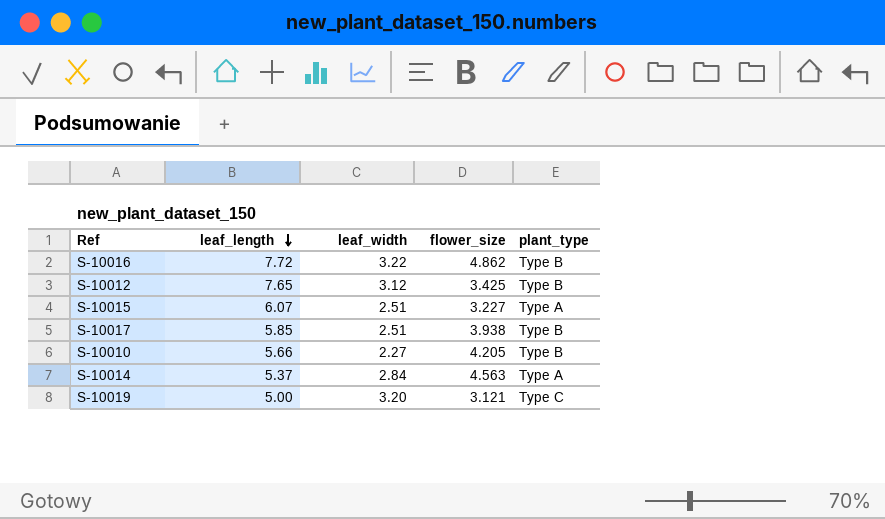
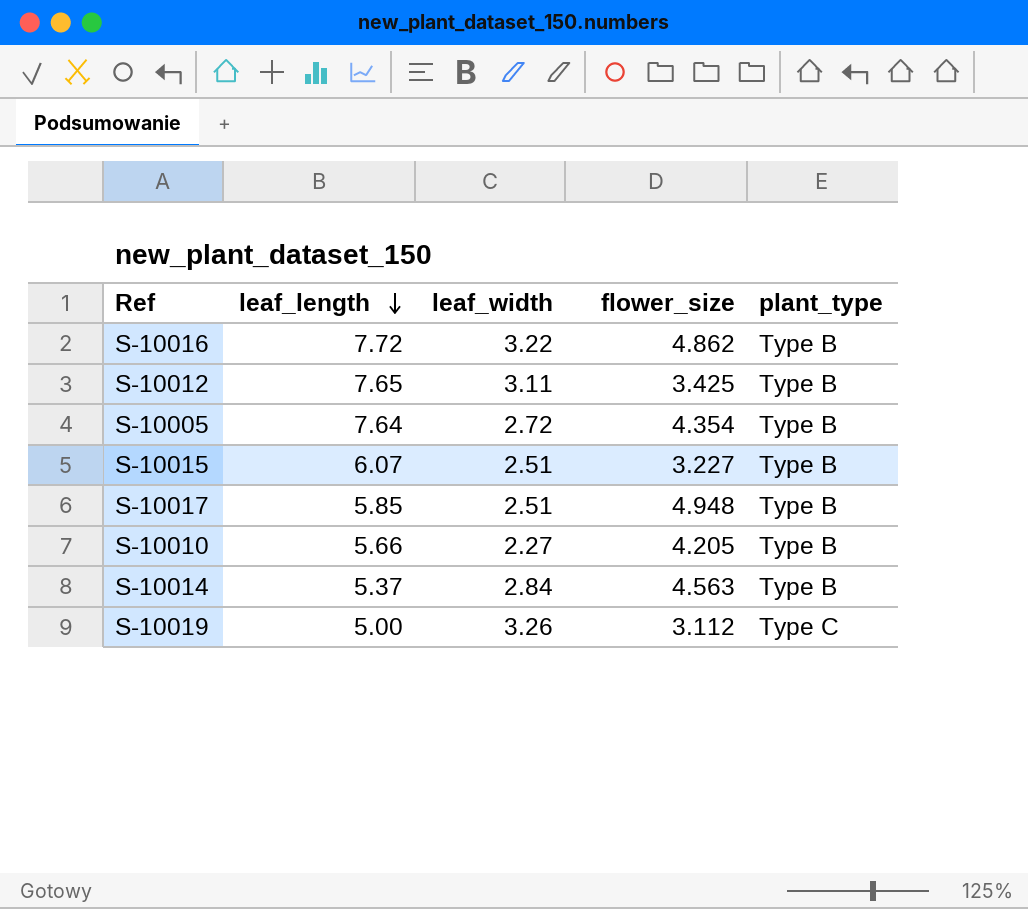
S-10012 | leaf_width: 3.12 -> 3.11
row S-10005: none -> 7.64 | 2.72 | 4.354 | Type B
S-10015 | plant_type: Type A -> Type B
S-10017 | flower_size: 3.938 -> 4.948
S-10014 | plant_type: Type A -> Type B
S-10019 | leaf_width: 3.20 -> 3.26
S-10019 | flower_size: 3.121 -> 3.112

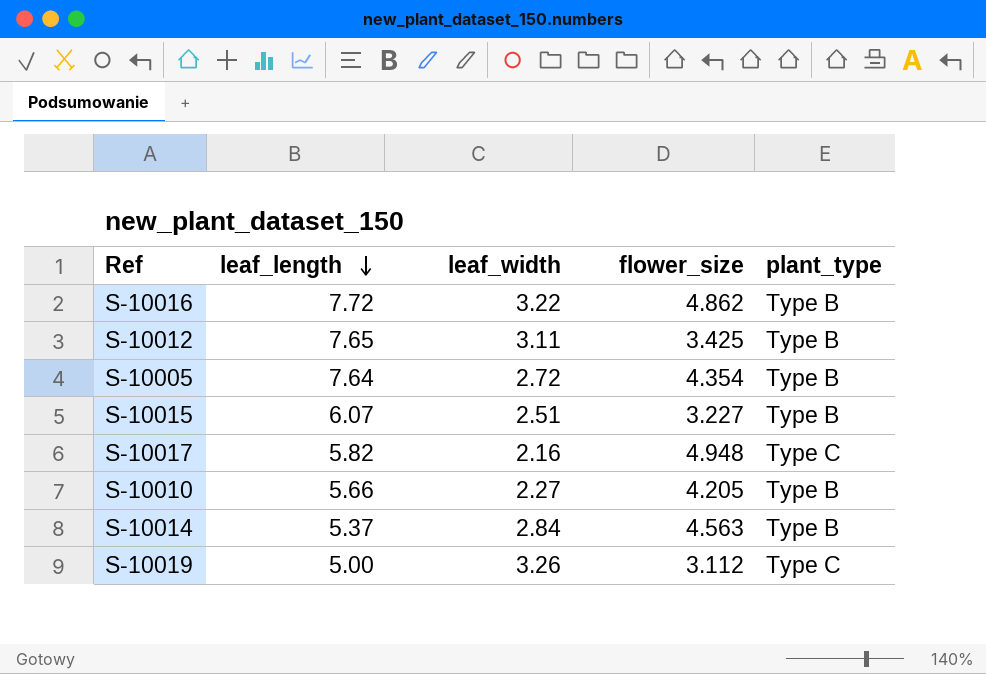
S-10017 | leaf_length: 5.85 -> 5.82
S-10017 | leaf_width: 2.51 -> 2.16
S-10017 | plant_type: Type B -> Type C

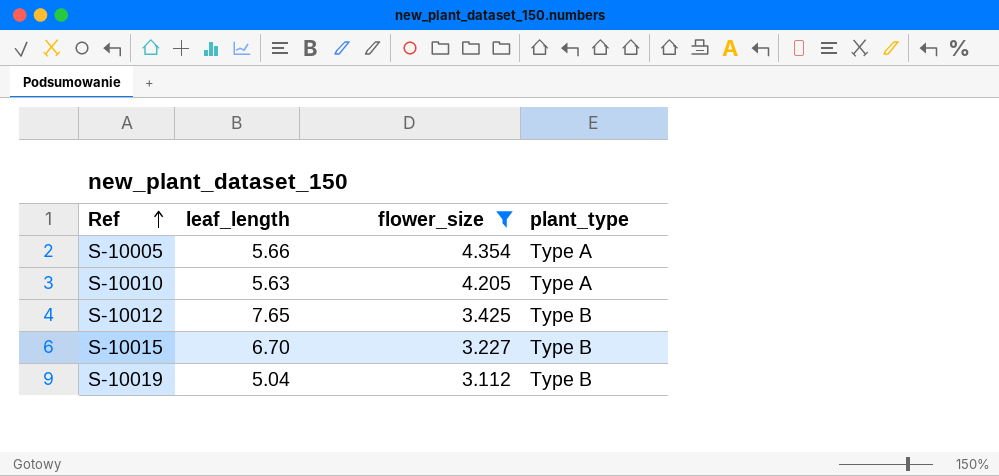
filter: none -> flower_size <= 4.354
row order: leaf_length descending -> Ref ascending
column leaf_width | position: 3 -> none
S-10005 | leaf_length: 7.64 -> 5.66
S-10005 | plant_type: Type B -> Type A
S-10010 | leaf_length: 5.66 -> 5.63
S-10010 | plant_type: Type B -> Type A
S-10015 | leaf_length: 6.07 -> 6.70
S-10019 | leaf_length: 5.00 -> 5.04
S-10019 | plant_type: Type C -> Type B

